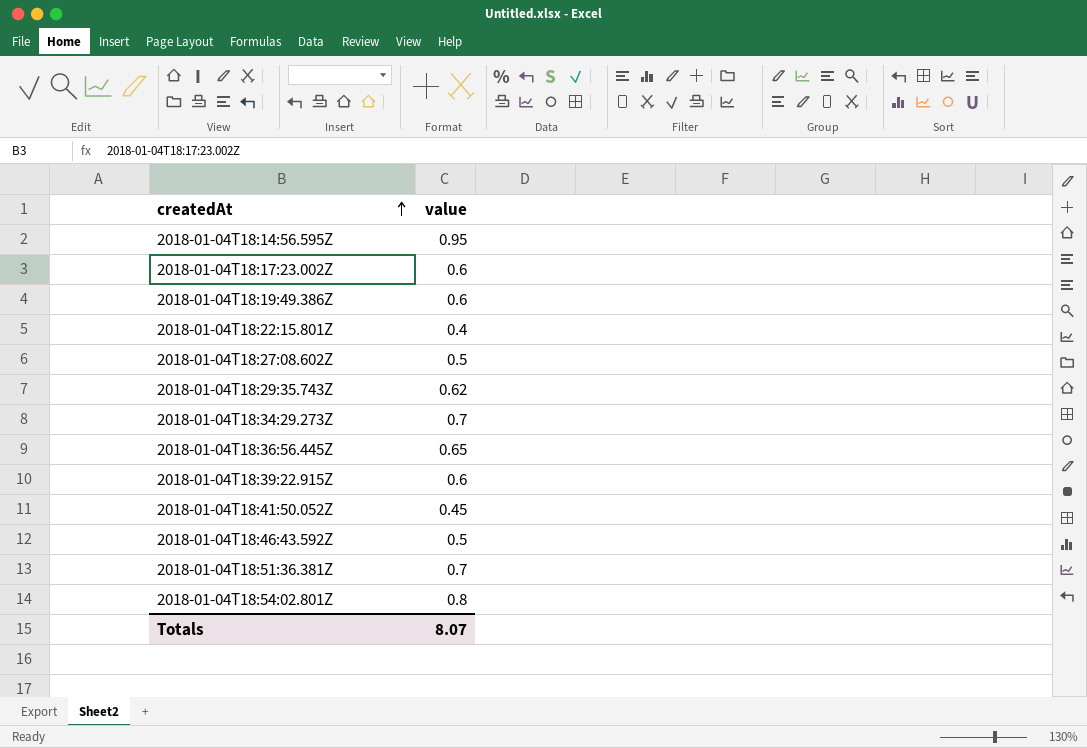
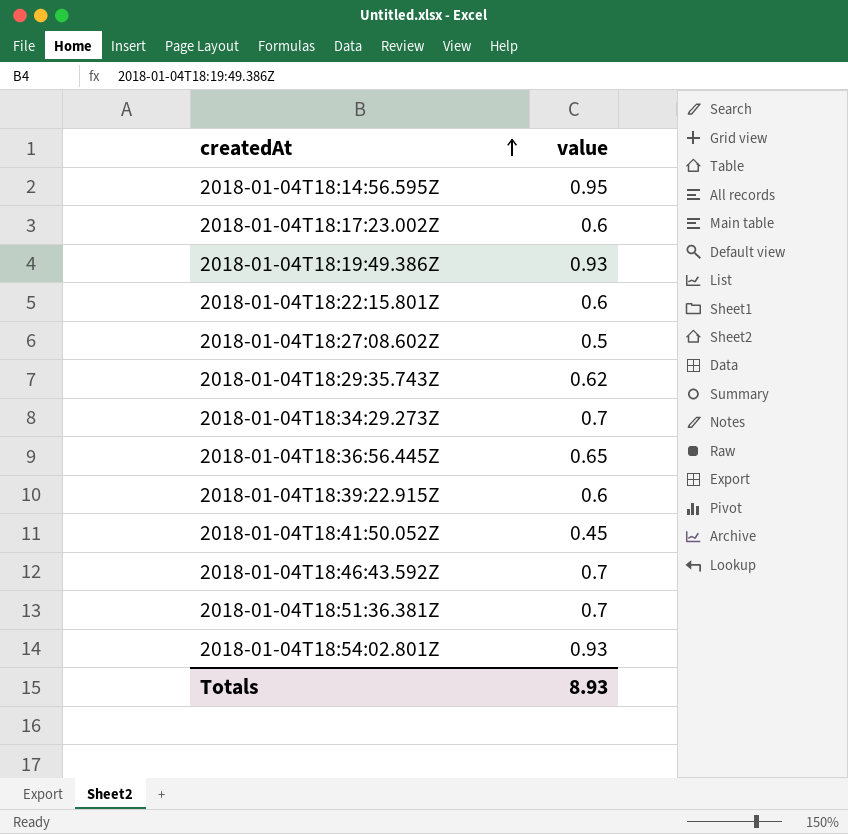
2018-01-04T18:19:49.386Z | value: 0.6 -> 0.93
2018-01-04T18:22:15.801Z | value: 0.4 -> 0.6
2018-01-04T18:46:43.592Z | value: 0.5 -> 0.7
2018-01-04T18:54:02.801Z | value: 0.8 -> 0.93
Totals | value: 8.07 -> 8.93

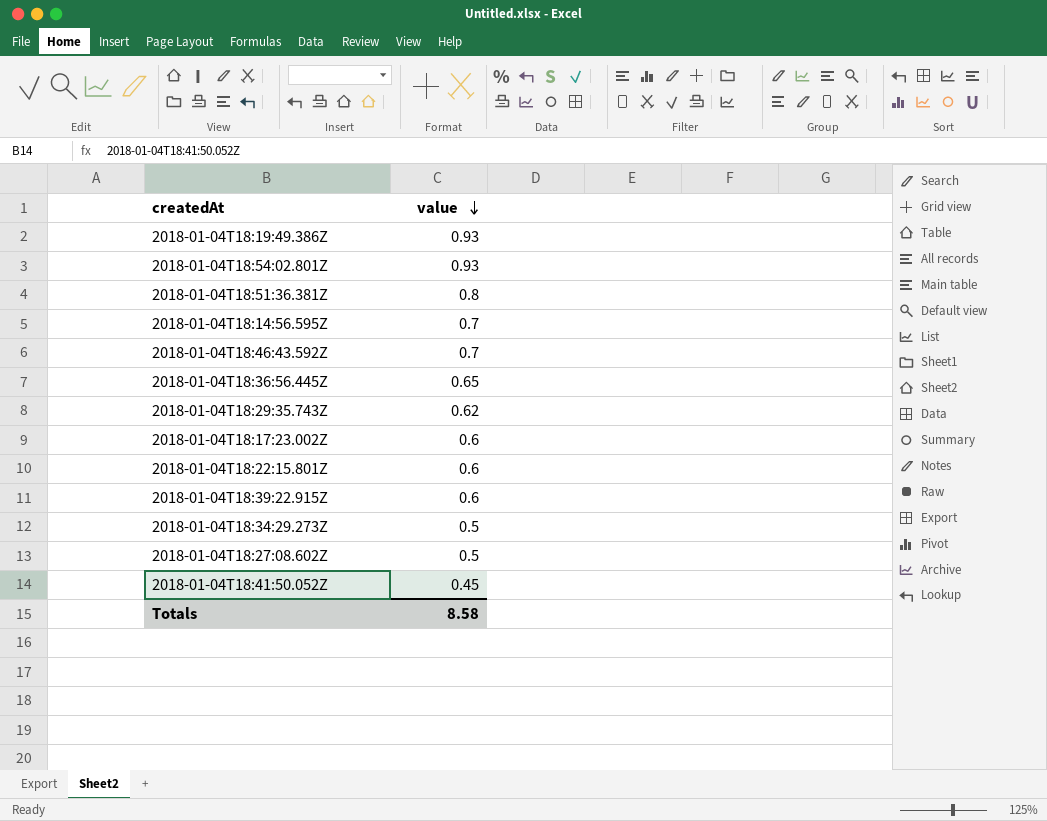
row order: createdAt ascending -> value descending
2018-01-04T18:51:36.381Z | value: 0.7 -> 0.8
2018-01-04T18:14:56.595Z | value: 0.95 -> 0.7
2018-01-04T18:34:29.273Z | value: 0.7 -> 0.5
Totals | value: 8.93 -> 8.58

